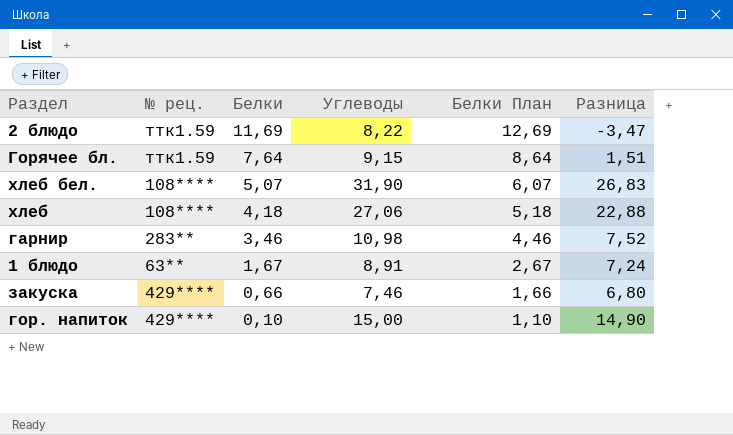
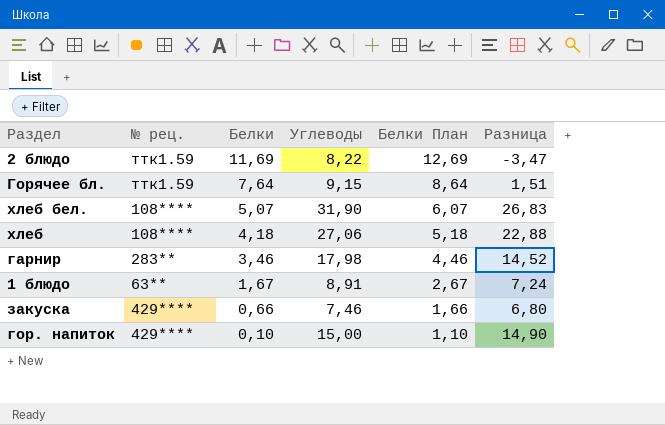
гарнир | Углеводы: 10,98 -> 17,98
гарнир | Разница: 7,52 -> 14,52

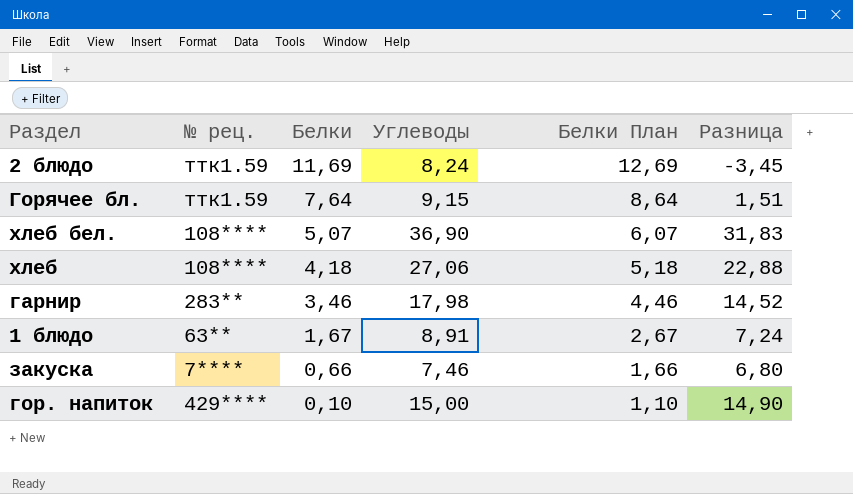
2 блюдо | Углеводы: 8,22 -> 8,24
2 блюдо | Разница: -3,47 -> -3,45
хлеб бел. | Углеводы: 31,90 -> 36,90
хлеб бел. | Разница: 26,83 -> 31,83
закуска | № рец.: 429**** -> 7****

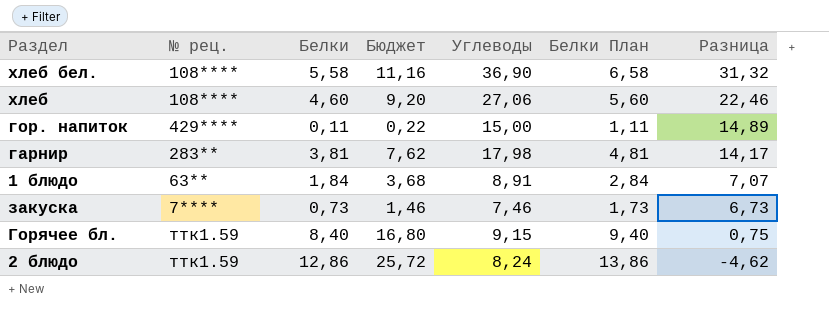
row order: Белки descending -> Разница descending
column Бюджет | formula: none -> [Белки] * 2
хлеб бел. | Белки: 5,07 -> 5,58
хлеб бел. | Белки План: 6,07 -> 6,58
хлеб бел. | Разница: 31,83 -> 31,32
хлеб | Белки: 4,18 -> 4,60
хлеб | Белки План: 5,18 -> 5,60
хлеб | Разница: 22,88 -> 22,46
гор. напиток | Белки: 0,10 -> 0,11
гор. напиток | Белки План: 1,10 -> 1,11
гор. напиток | Разница: 14,90 -> 14,89
гарнир | Белки: 3,46 -> 3,81
гарнир | Белки План: 4,46 -> 4,81
гарнир | Разница: 14,52 -> 14,17
1 блюдо | Белки: 1,67 -> 1,84
1 блюдо | Белки План: 2,67 -> 2,84
1 блюдо | Разница: 7,24 -> 7,07
закуска | Белки: 0,66 -> 0,73
закуска | Белки План: 1,66 -> 1,73
закуска | Разница: 6,80 -> 6,73
Горячее бл. | Белки: 7,64 -> 8,40
Горячее бл. | Белки План: 8,64 -> 9,40
Горячее бл. | Разница: 1,51 -> 0,75
2 блюдо | Белки: 11,69 -> 12,86
2 блюдо | Белки План: 12,69 -> 13,86
2 блюдо | Разница: -3,45 -> -4,62

